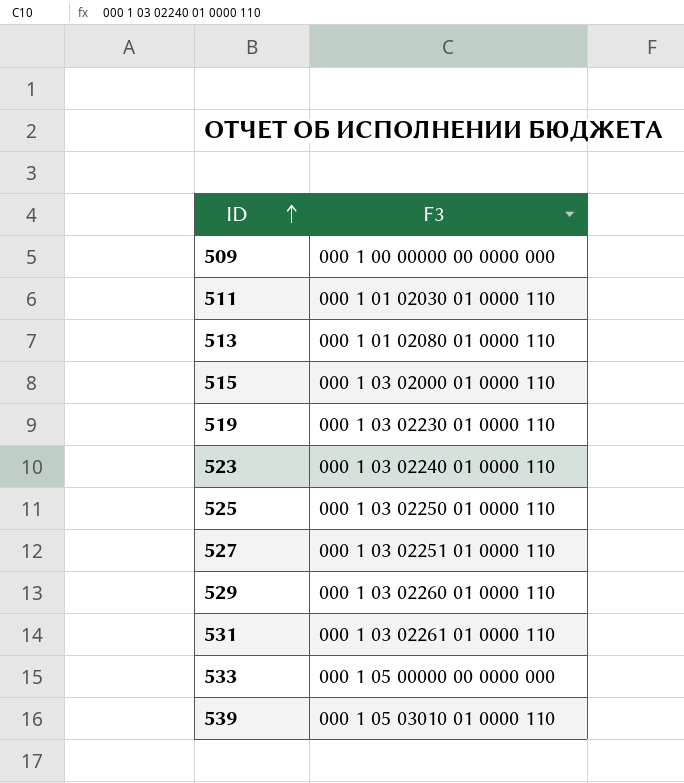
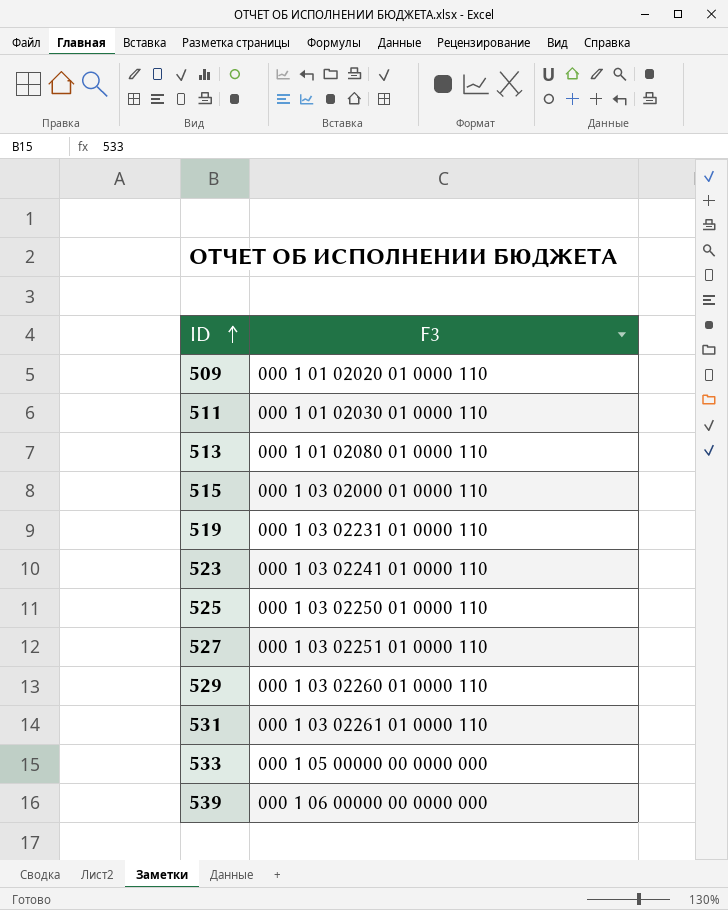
509 | F3: 000 1 00 00000 00 0000 000 -> 000 1 01 02020 01 0000 110
519 | F3: 000 1 03 02230 01 0000 110 -> 000 1 03 02231 01 0000 110
523 | F3: 000 1 03 02240 01 0000 110 -> 000 1 03 02241 01 0000 110
539 | F3: 000 1 05 03010 01 0000 110 -> 000 1 06 00000 00 0000 000

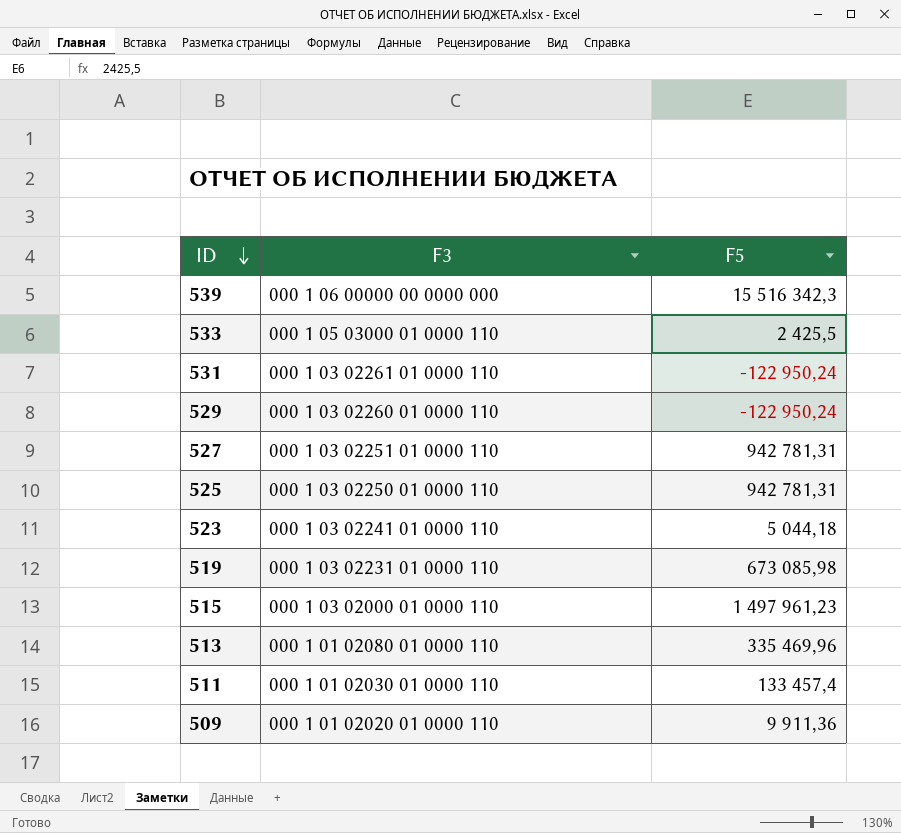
row order: ID ascending -> ID descending
column F5 | position: none -> 3
533 | F3: 000 1 05 00000 00 0000 000 -> 000 1 05 03000 01 0000 110

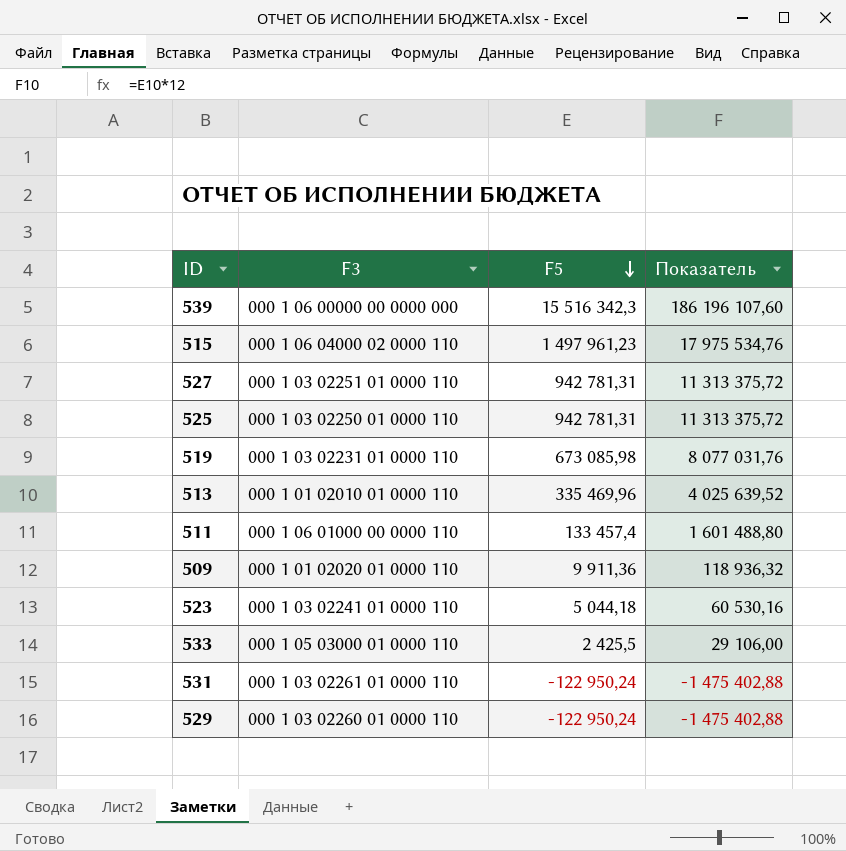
row order: ID descending -> F5 descending
column Показатель | formula: none -> [F5] * 12
515 | F3: 000 1 03 02000 01 0000 110 -> 000 1 06 04000 02 0000 110
513 | F3: 000 1 01 02080 01 0000 110 -> 000 1 01 02010 01 0000 110
511 | F3: 000 1 01 02030 01 0000 110 -> 000 1 06 01000 00 0000 110

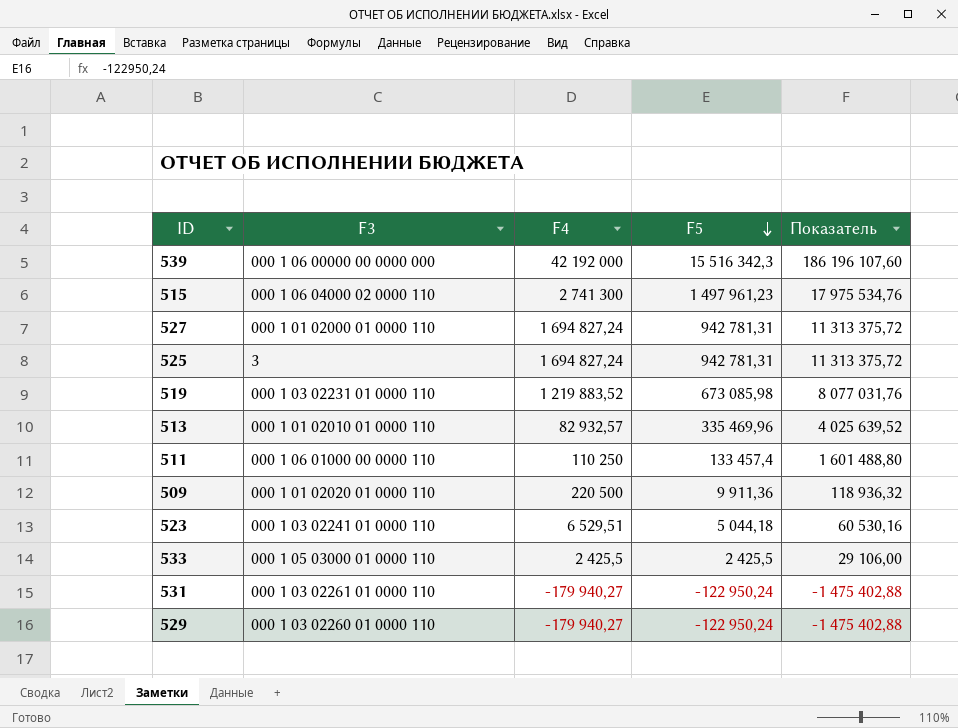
column F4 | position: none -> 3
527 | F3: 000 1 03 02251 01 0000 110 -> 000 1 01 02000 01 0000 110
525 | F3: 000 1 03 02250 01 0000 110 -> 3

